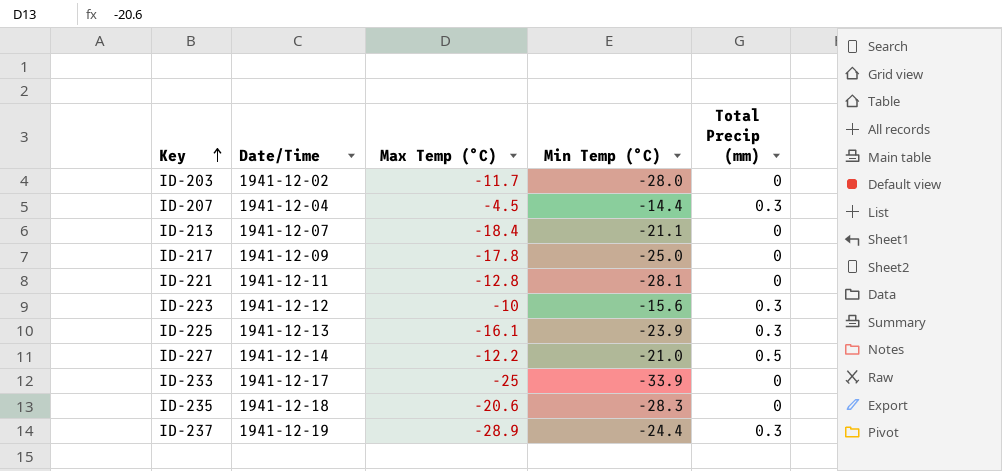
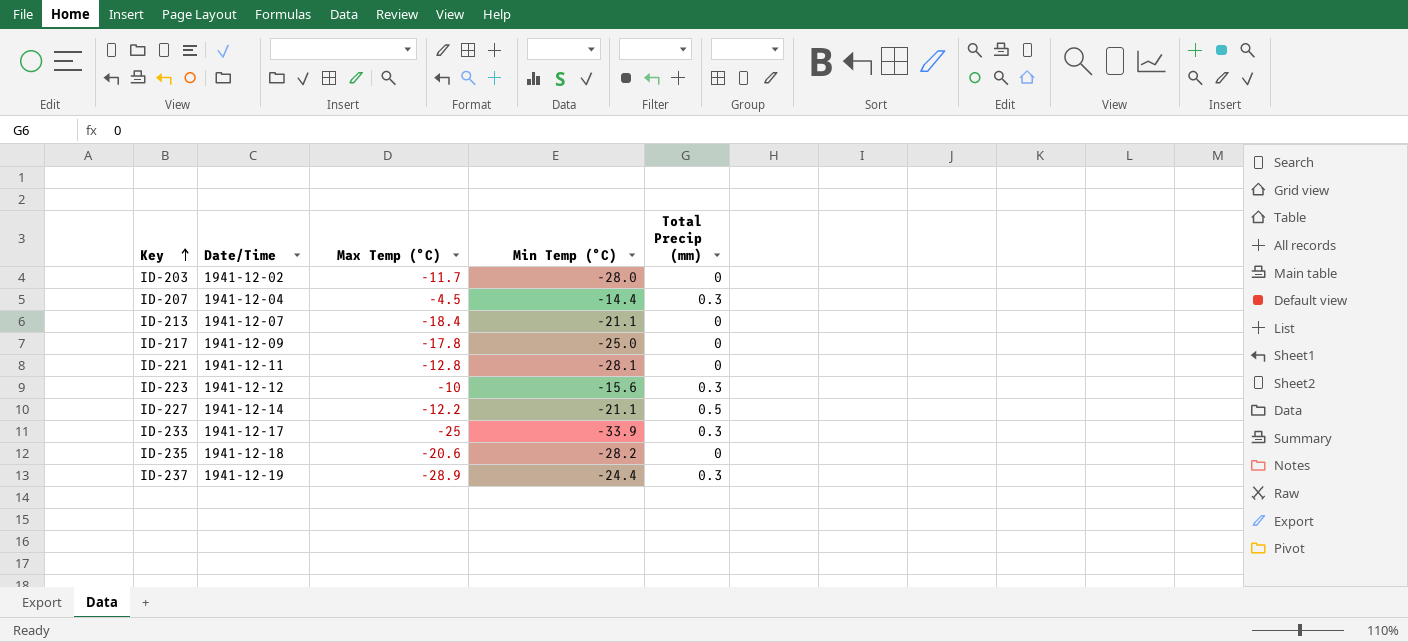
row ID-225: 1941-12-13 | -16.1 | -23.9 | 0.3 -> none
ID-227 | Min Temp (°C): -21.0 -> -21.1
ID-233 | Total Precip (mm): 0 -> 0.3
ID-235 | Min Temp (°C): -28.3 -> -28.2

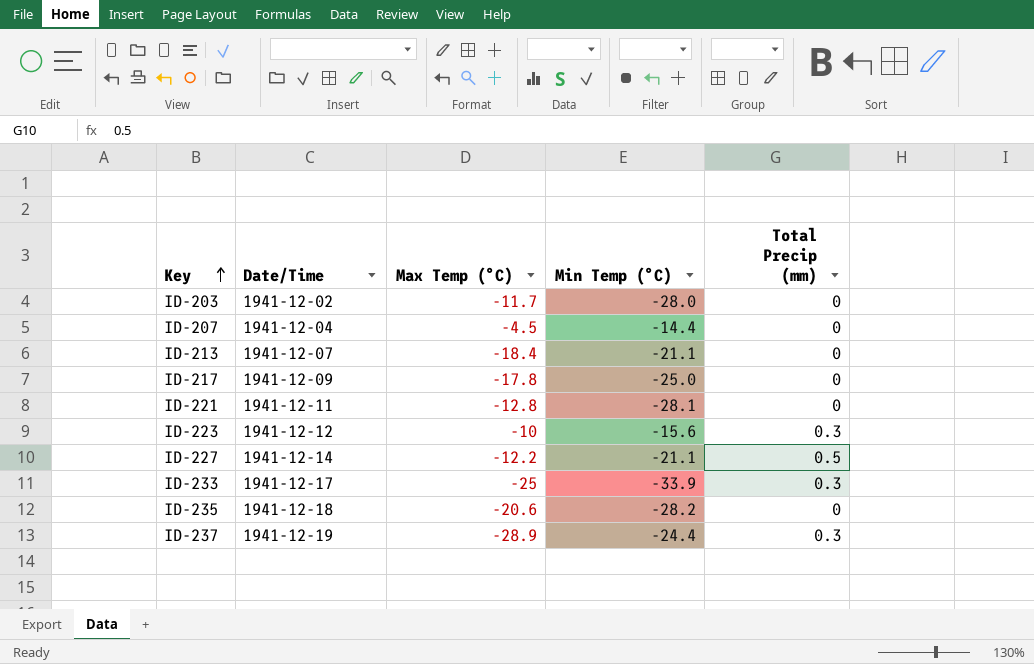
ID-207 | Total Precip (mm): 0.3 -> 0

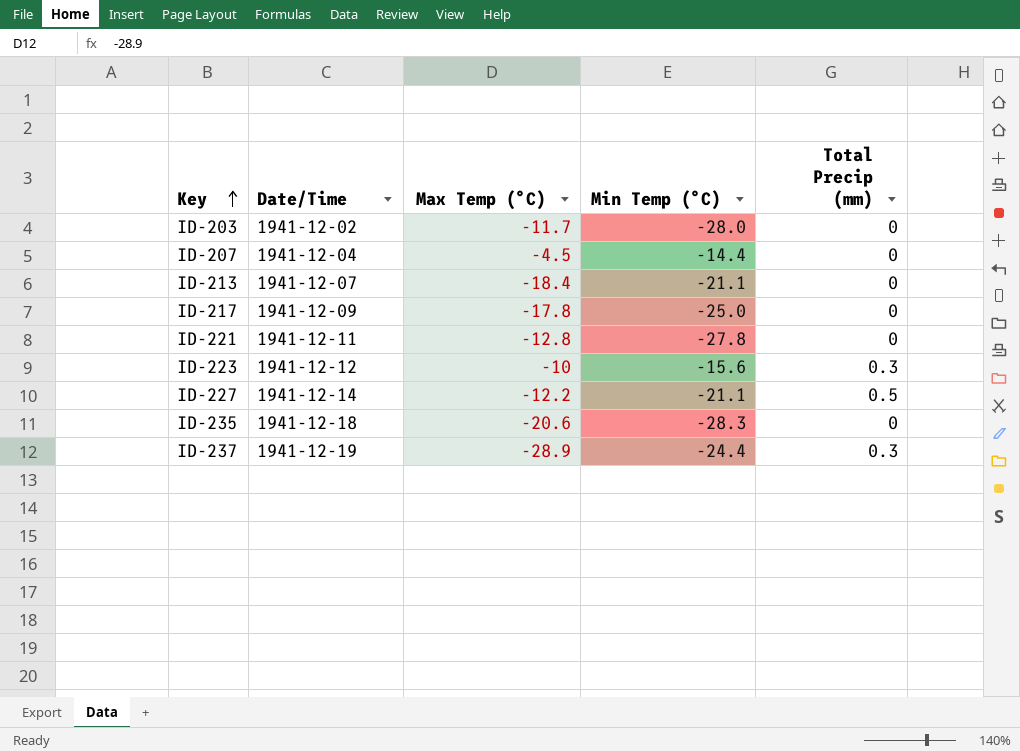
row ID-233: 1941-12-17 | -25 | -33.9 | 0.3 -> none
ID-221 | Min Temp (°C): -28.1 -> -27.8
ID-235 | Min Temp (°C): -28.2 -> -28.3

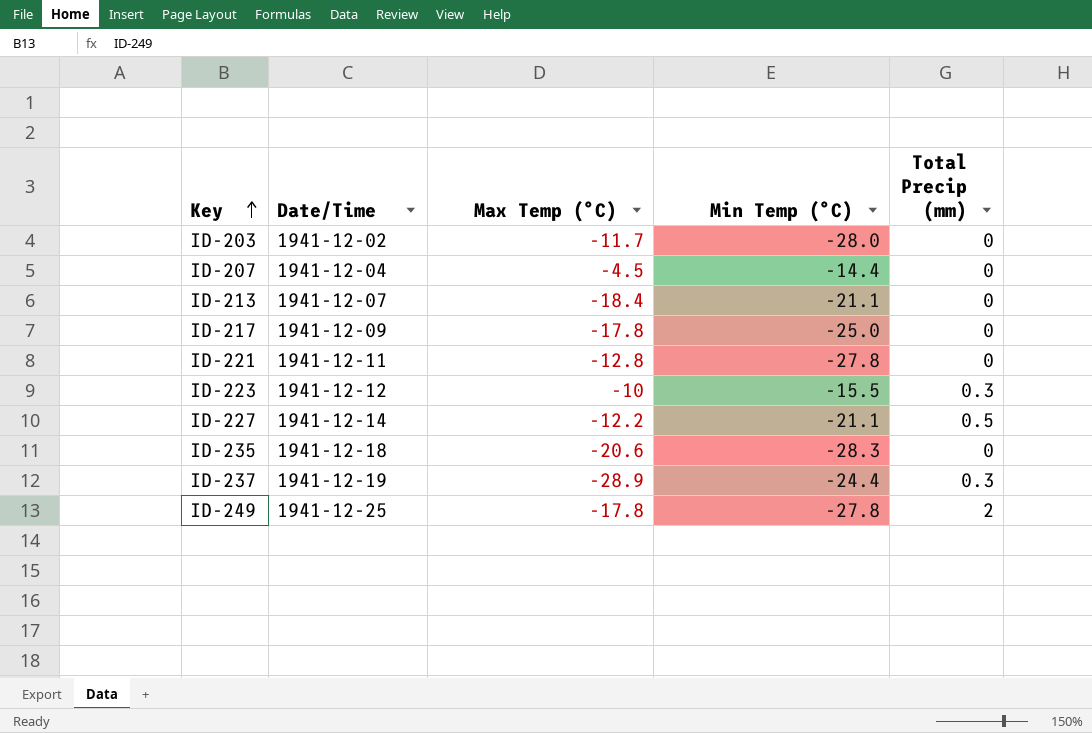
ID-223 | Min Temp (°C): -15.6 -> -15.5
row ID-249: none -> 1941-12-25 | -17.8 | -27.8 | 2

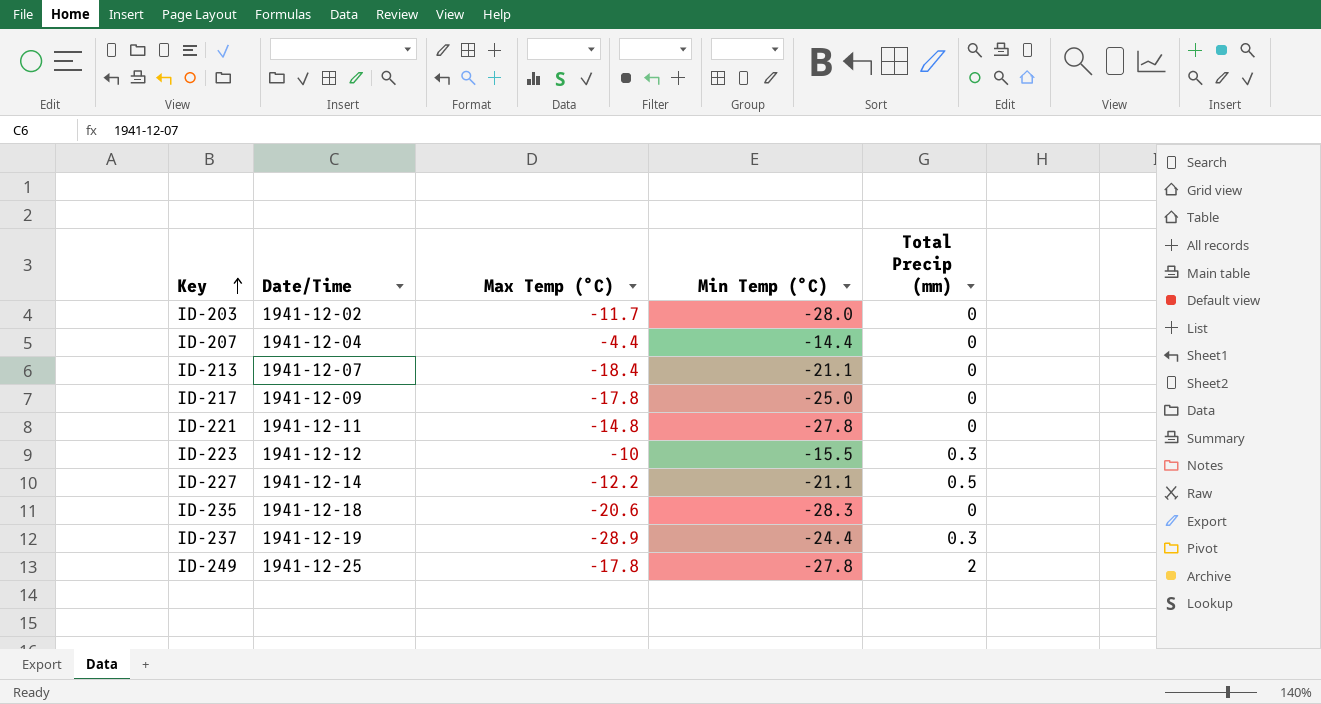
ID-207 | Max Temp (°C): -4.5 -> -4.4
ID-221 | Max Temp (°C): -12.8 -> -14.8

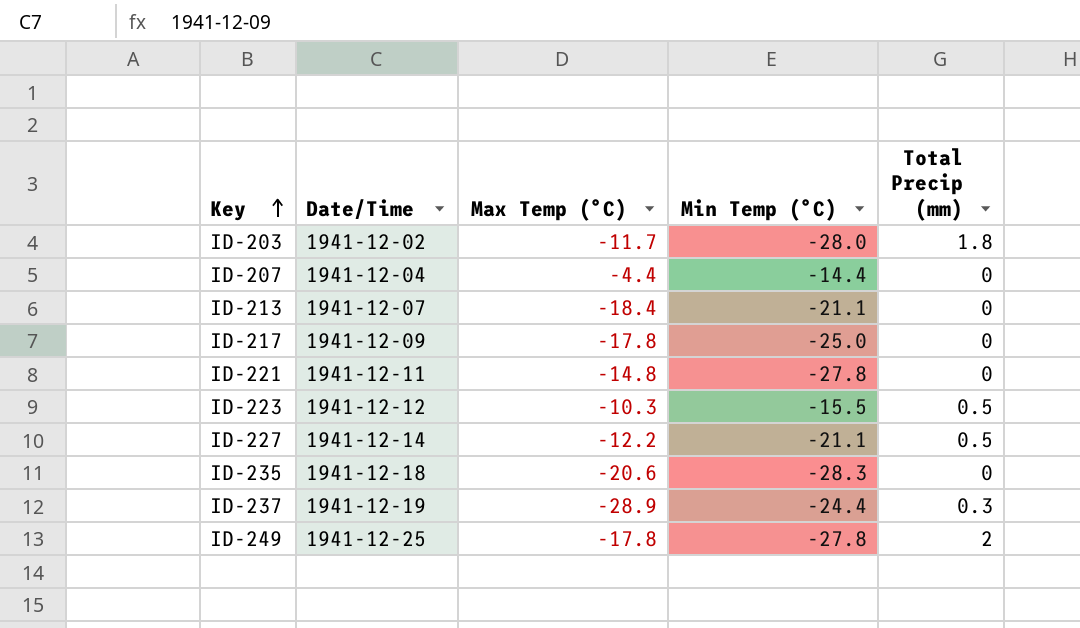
ID-203 | Total Precip (mm): 0 -> 1.8
ID-223 | Max Temp (°C): -10 -> -10.3
ID-223 | Total Precip (mm): 0.3 -> 0.5

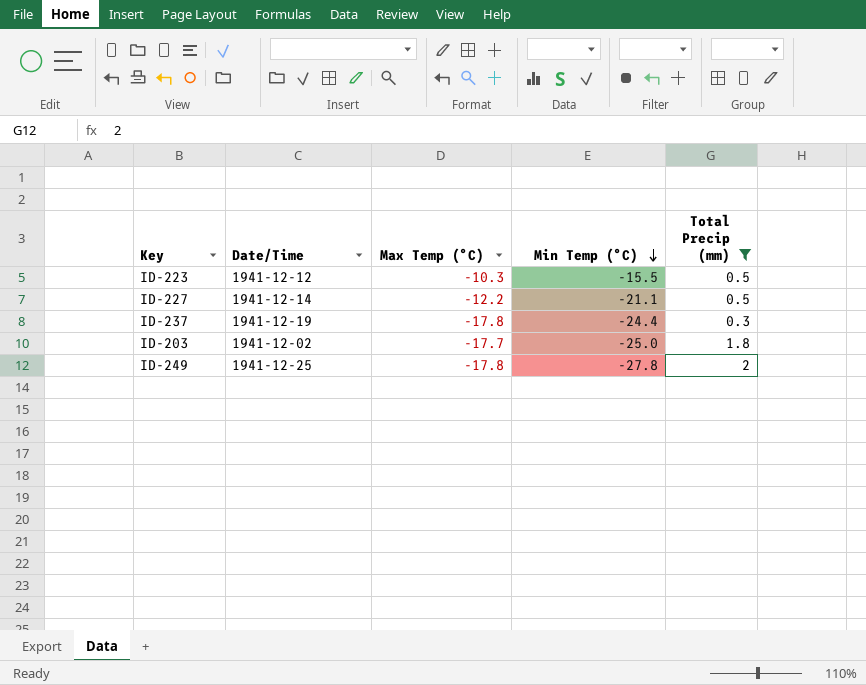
filter: none -> Total Precip (mm) != 0
row order: Key ascending -> Min Temp (°C) descending
ID-237 | Max Temp (°C): -28.9 -> -17.8
ID-203 | Max Temp (°C): -11.7 -> -17.7
ID-203 | Min Temp (°C): -28.0 -> -25.0

